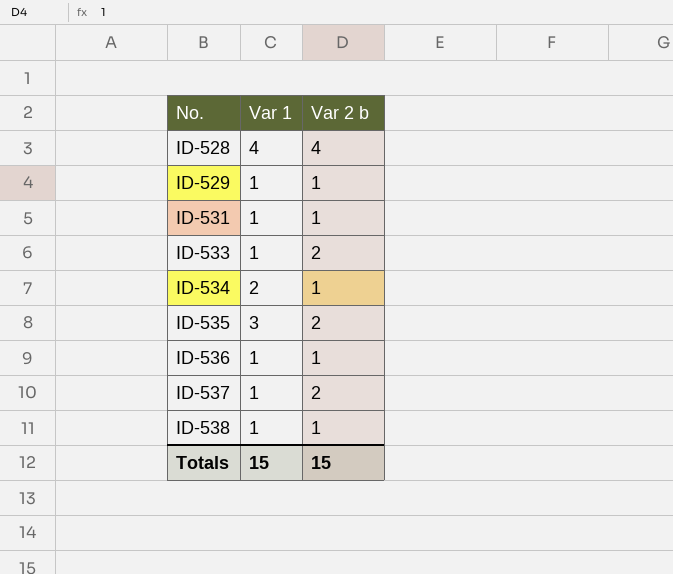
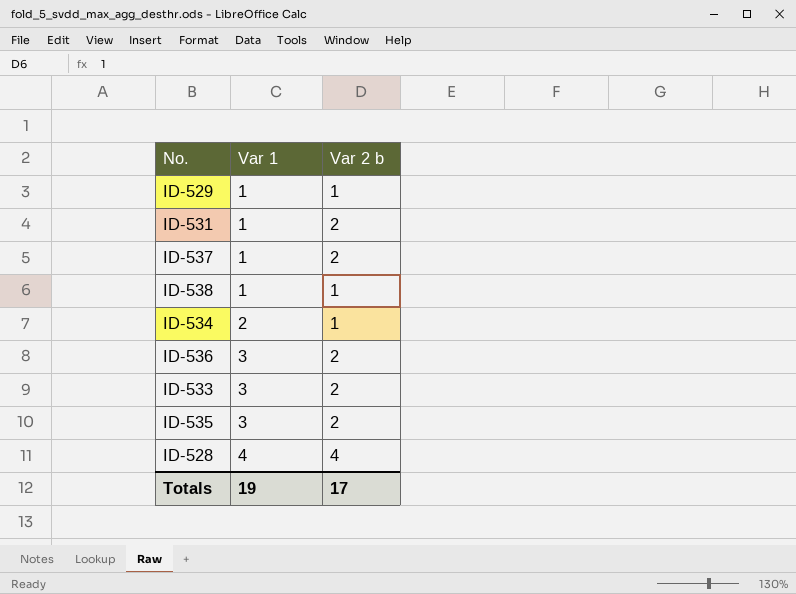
row order: No. ascending -> Var 1 ascending
ID-531 | Var 2 b: 1 -> 2
ID-536 | Var 1: 1 -> 3
ID-536 | Var 2 b: 1 -> 2
ID-533 | Var 1: 1 -> 3
Totals | Var 1: 15 -> 19
Totals | Var 2 b: 15 -> 17

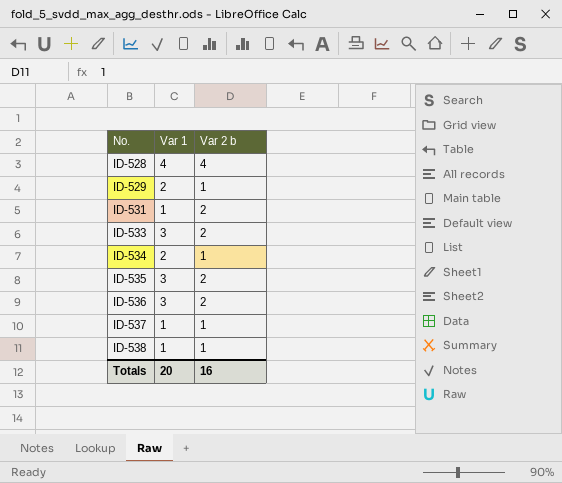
row order: Var 1 ascending -> No. ascending
ID-529 | Var 1: 1 -> 2
ID-537 | Var 2 b: 2 -> 1
Totals | Var 1: 19 -> 20
Totals | Var 2 b: 17 -> 16

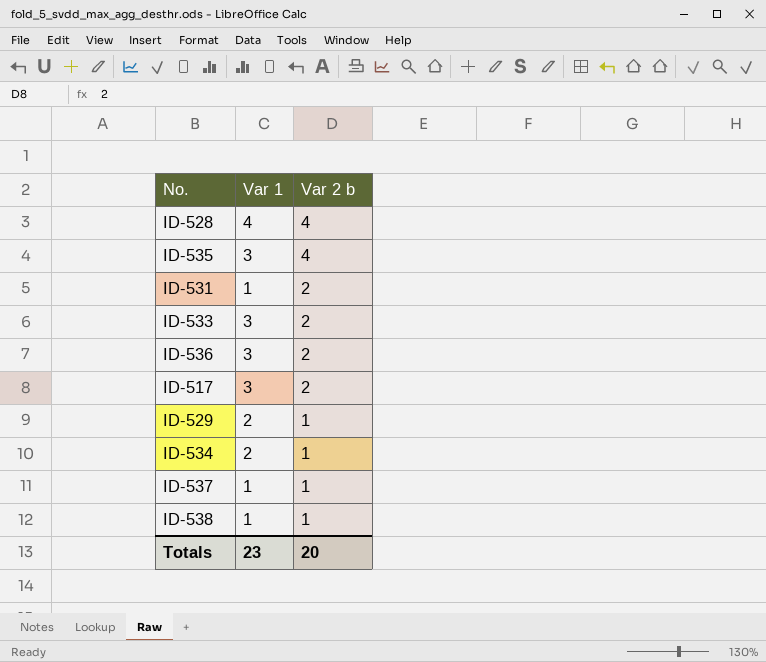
row order: No. ascending -> Var 2 b descending
ID-535 | Var 2 b: 2 -> 4
row ID-517: none -> 3 | 2
Totals | Var 1: 20 -> 23
Totals | Var 2 b: 16 -> 20

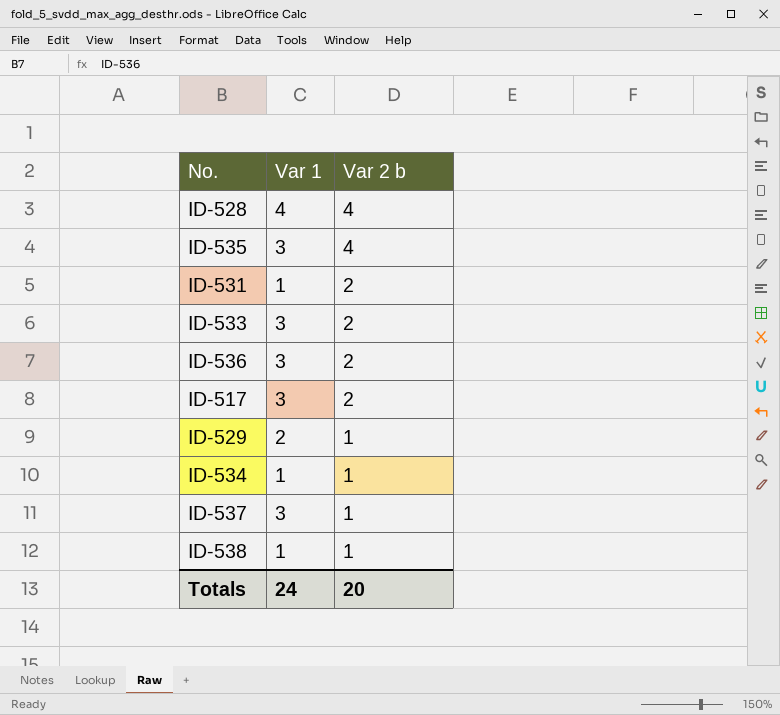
ID-534 | Var 1: 2 -> 1
ID-537 | Var 1: 1 -> 3
Totals | Var 1: 23 -> 24

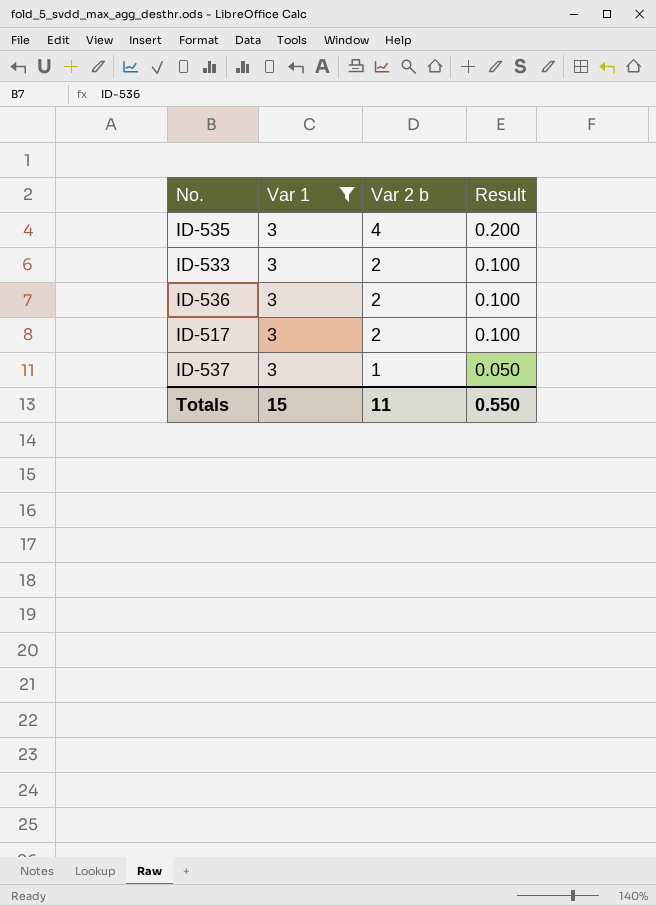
filter: none -> Var 1 = 3
column Result | formula: none -> [Var 2 b] * 0.05
Totals | Var 1: 24 -> 15
Totals | Var 2 b: 20 -> 11

